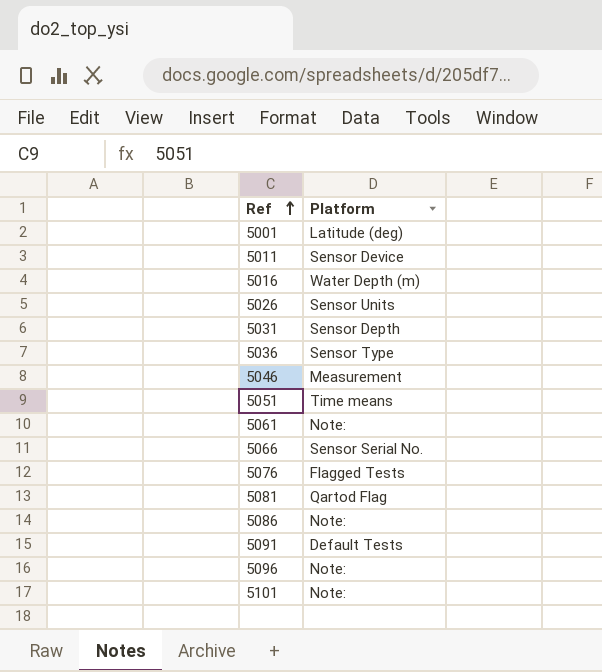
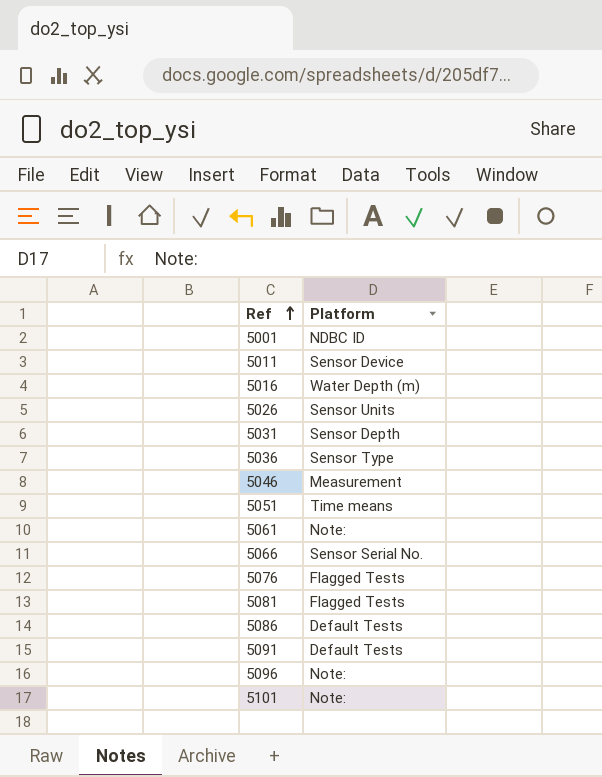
5001 | Platform: Latitude (deg) -> NDBC ID
5081 | Platform: Qartod Flag -> Flagged Tests
5086 | Platform: Note: -> Default Tests

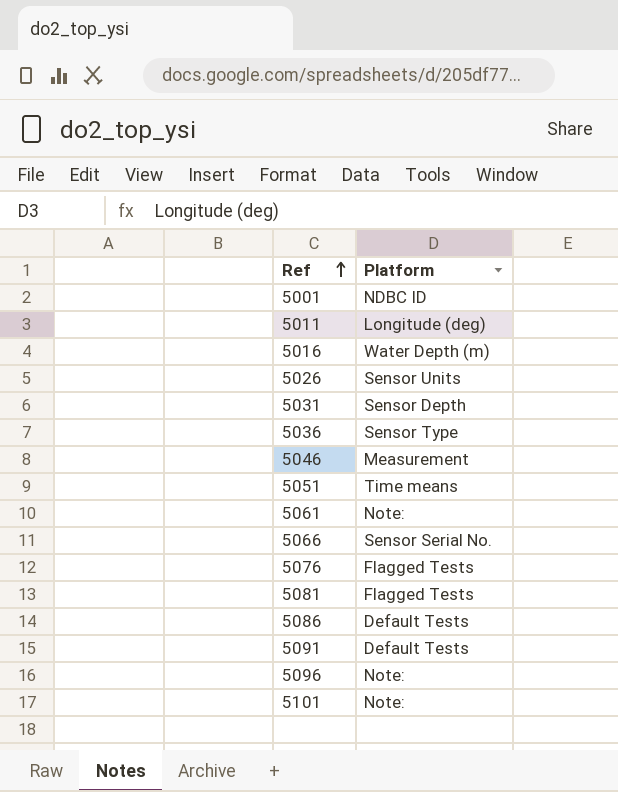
5011 | Platform: Sensor Device -> Longitude (deg)

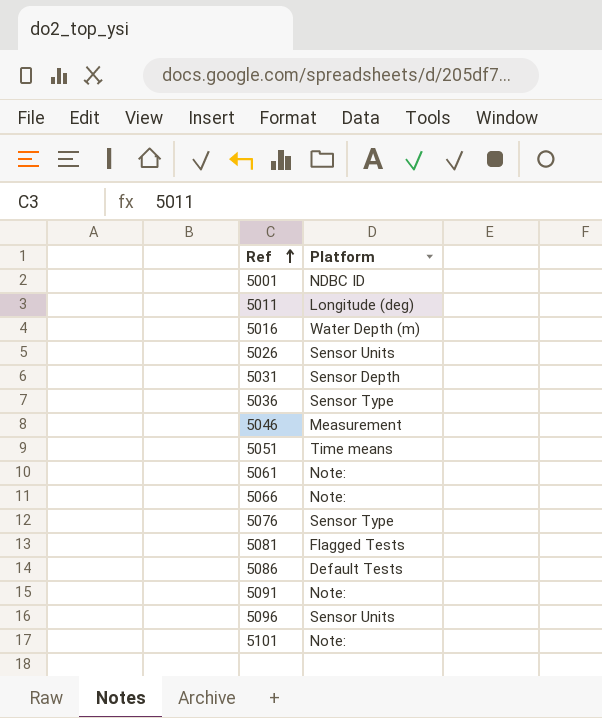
5066 | Platform: Sensor Serial No. -> Note:
5076 | Platform: Flagged Tests -> Sensor Type
5091 | Platform: Default Tests -> Note:
5096 | Platform: Note: -> Sensor Units

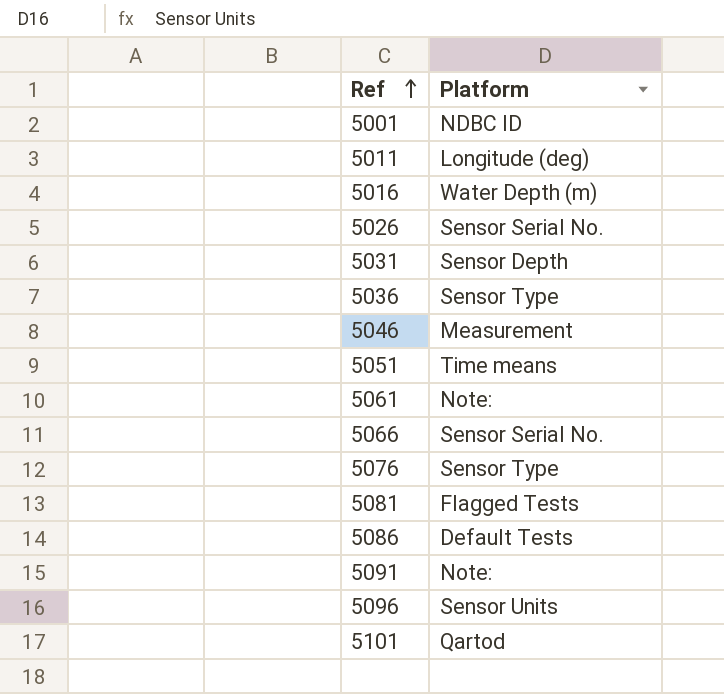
5026 | Platform: Sensor Units -> Sensor Serial No.
5066 | Platform: Note: -> Sensor Serial No.
5101 | Platform: Note: -> Qartod

